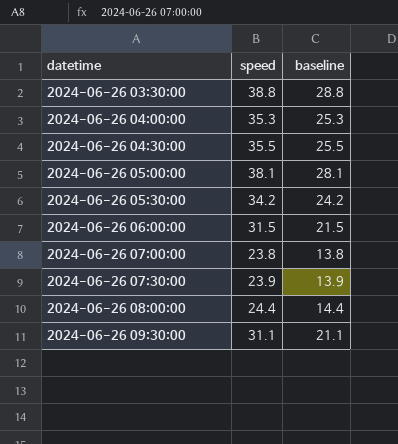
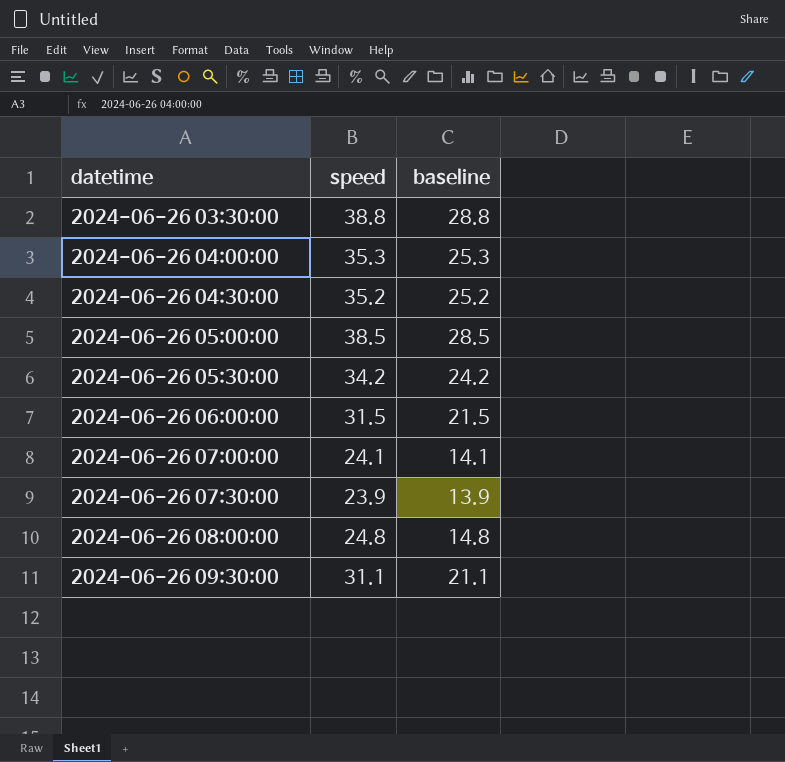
2024-06-26 04:30:00 | speed: 35.5 -> 35.2
2024-06-26 04:30:00 | baseline: 25.5 -> 25.2
2024-06-26 05:00:00 | speed: 38.1 -> 38.5
2024-06-26 05:00:00 | baseline: 28.1 -> 28.5
2024-06-26 07:00:00 | speed: 23.8 -> 24.1
2024-06-26 07:00:00 | baseline: 13.8 -> 14.1
2024-06-26 08:00:00 | speed: 24.4 -> 24.8
2024-06-26 08:00:00 | baseline: 14.4 -> 14.8

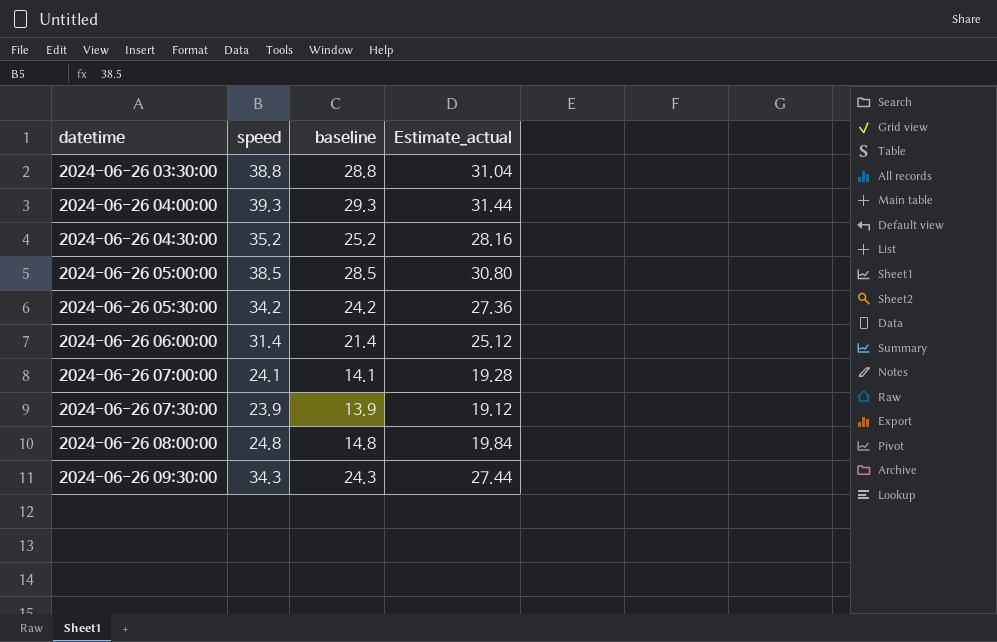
column Estimate_actual | formula: none -> [speed] * 0.8
2024-06-26 04:00:00 | speed: 35.3 -> 39.3
2024-06-26 04:00:00 | baseline: 25.3 -> 29.3
2024-06-26 06:00:00 | speed: 31.5 -> 31.4
2024-06-26 06:00:00 | baseline: 21.5 -> 21.4
2024-06-26 09:30:00 | speed: 31.1 -> 34.3
2024-06-26 09:30:00 | baseline: 21.1 -> 24.3

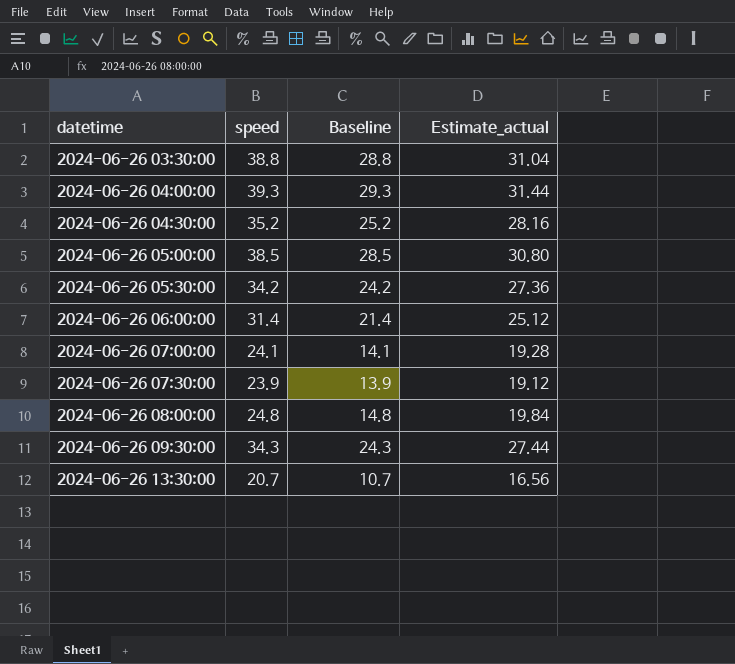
column name: baseline -> Baseline
row 2024-06-26 13:30:00: none -> 20.7 | 10.7 | 16.56

